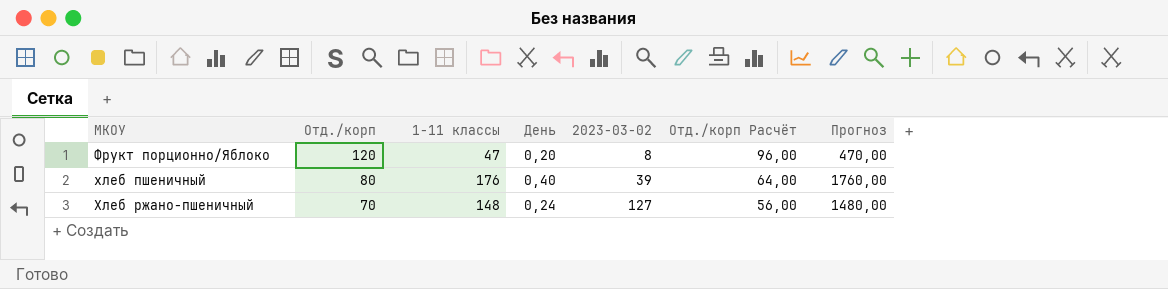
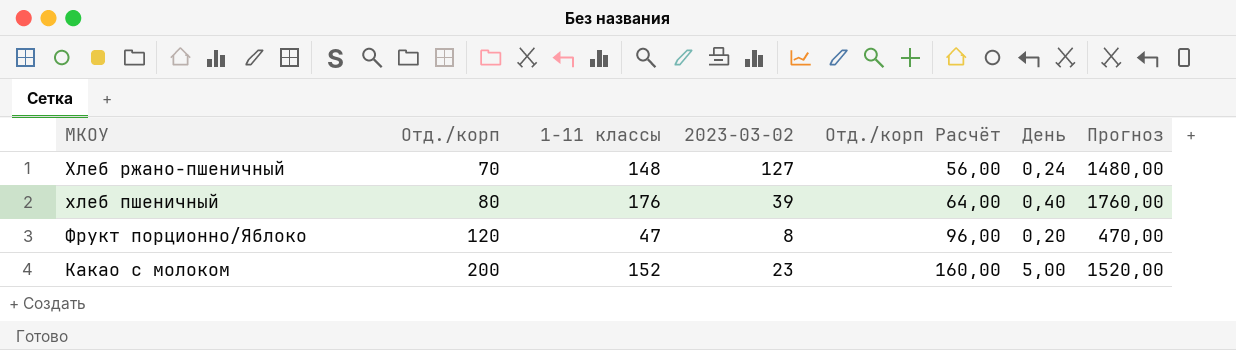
row order: МКОУ ascending -> МКОУ descending
column День | position: 4 -> 6
row Какао с молоком: none -> 200 | 152 | 23 | 160,00 | 5,00 | 1520,00

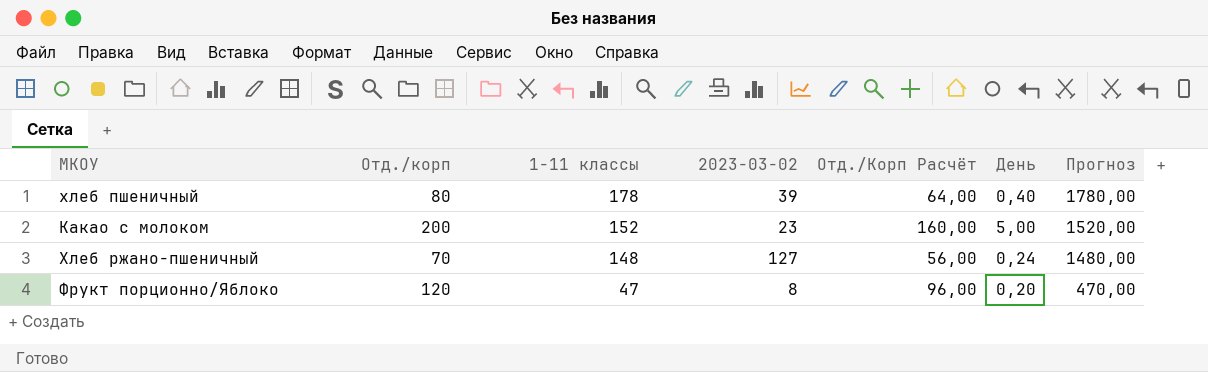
row order: МКОУ descending -> 1-11 классы descending
column name: Отд./корп Расчёт -> Отд./Корп Расчёт
хлеб пшеничный | 1-11 классы: 176 -> 178
хлеб пшеничный | Прогноз: 1760,00 -> 1780,00

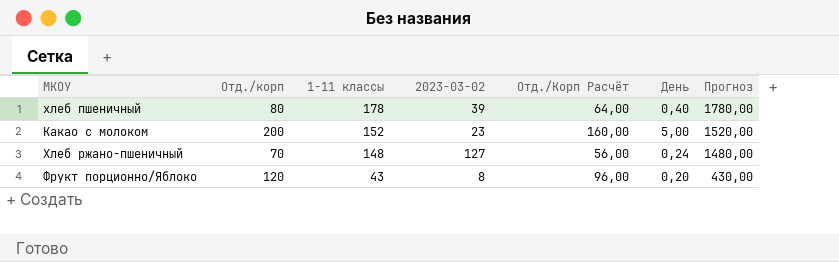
Фрукт порционно/Яблоко | 1-11 классы: 47 -> 43
Фрукт порционно/Яблоко | Прогноз: 470,00 -> 430,00

